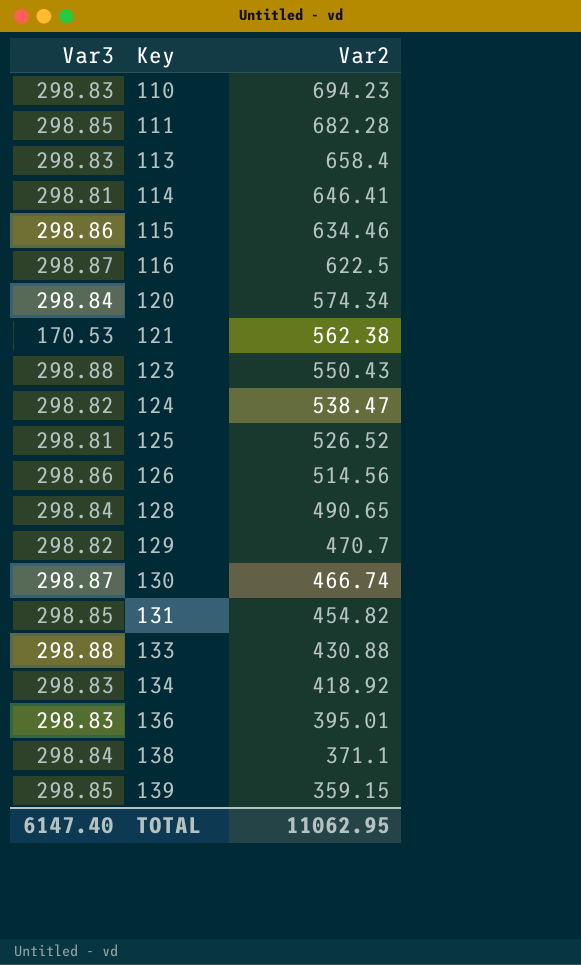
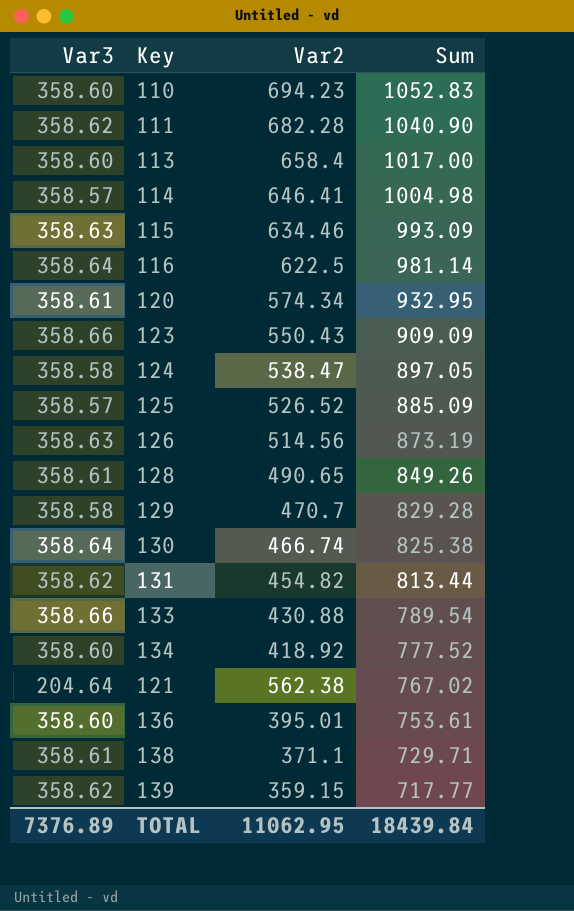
row order: Key ascending -> Sum descending
column Sum | formula: none -> [Var3] + [Var2]
110 | Var3: 298.83 -> 358.60
111 | Var3: 298.85 -> 358.62
113 | Var3: 298.83 -> 358.60
114 | Var3: 298.81 -> 358.57
115 | Var3: 298.86 -> 358.63
116 | Var3: 298.87 -> 358.64
120 | Var3: 298.84 -> 358.61
123 | Var3: 298.88 -> 358.66
124 | Var3: 298.82 -> 358.58
125 | Var3: 298.81 -> 358.57
126 | Var3: 298.86 -> 358.63
128 | Var3: 298.84 -> 358.61
129 | Var3: 298.82 -> 358.58
130 | Var3: 298.87 -> 358.64
131 | Var3: 298.85 -> 358.62
133 | Var3: 298.88 -> 358.66
134 | Var3: 298.83 -> 358.60
121 | Var3: 170.53 -> 204.64
136 | Var3: 298.83 -> 358.60
138 | Var3: 298.84 -> 358.61
139 | Var3: 298.85 -> 358.62
TOTAL | Var3: 6147.40 -> 7376.89

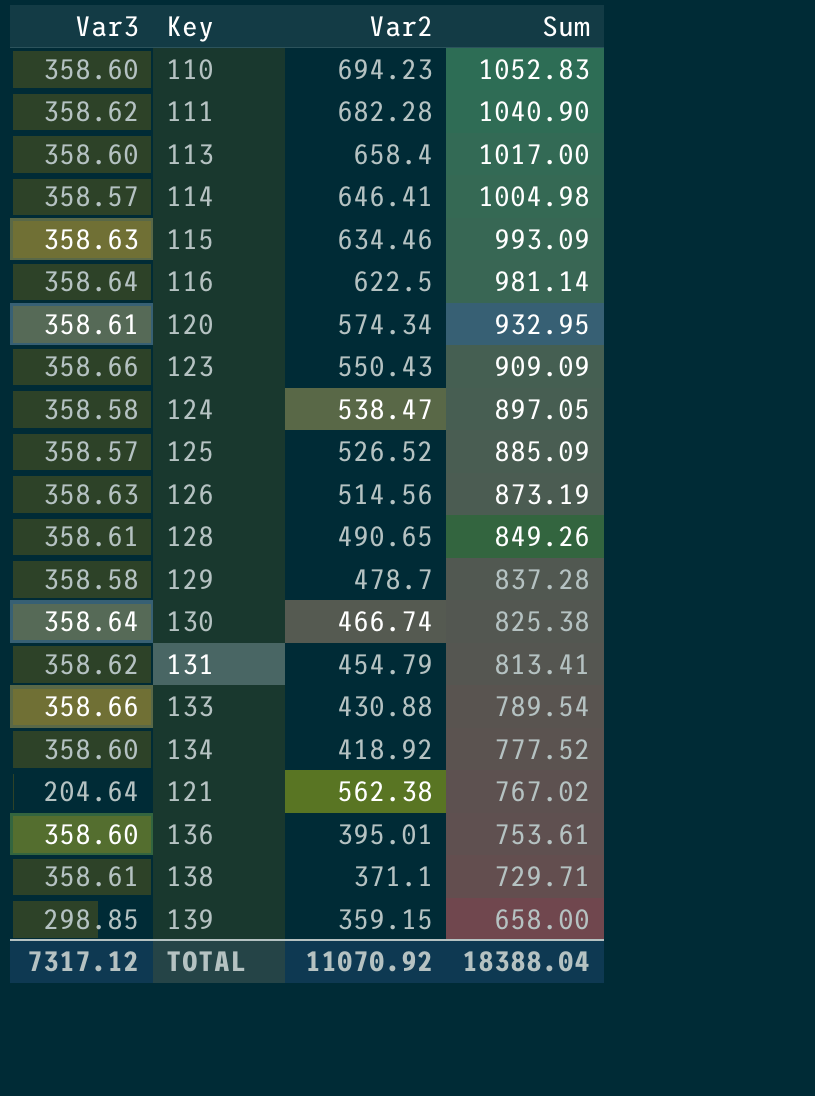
129 | Var2: 470.7 -> 478.7
129 | Sum: 829.28 -> 837.28
131 | Var2: 454.82 -> 454.79
131 | Sum: 813.44 -> 813.41
139 | Var3: 358.62 -> 298.85
139 | Sum: 717.77 -> 658.00
TOTAL | Var3: 7376.89 -> 7317.12
TOTAL | Var2: 11062.95 -> 11070.92
TOTAL | Sum: 18439.84 -> 18388.04

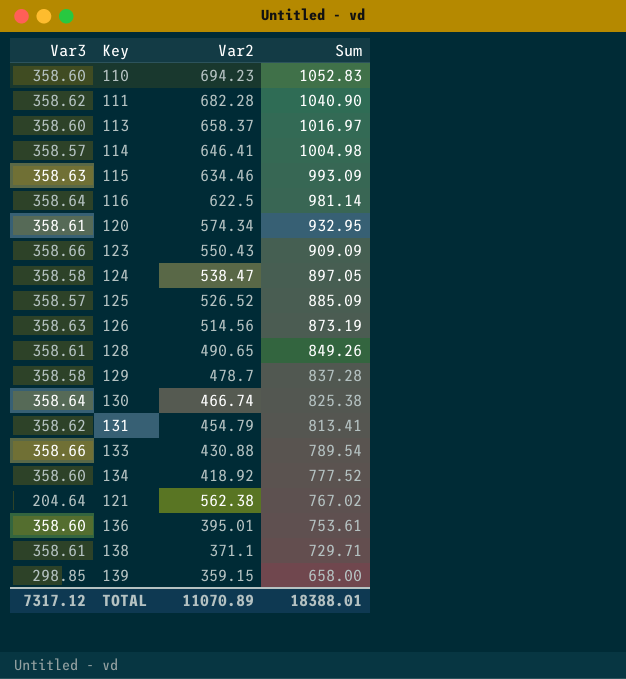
113 | Var2: 658.4 -> 658.37
113 | Sum: 1017.00 -> 1016.97
TOTAL | Var2: 11070.92 -> 11070.89
TOTAL | Sum: 18388.04 -> 18388.01

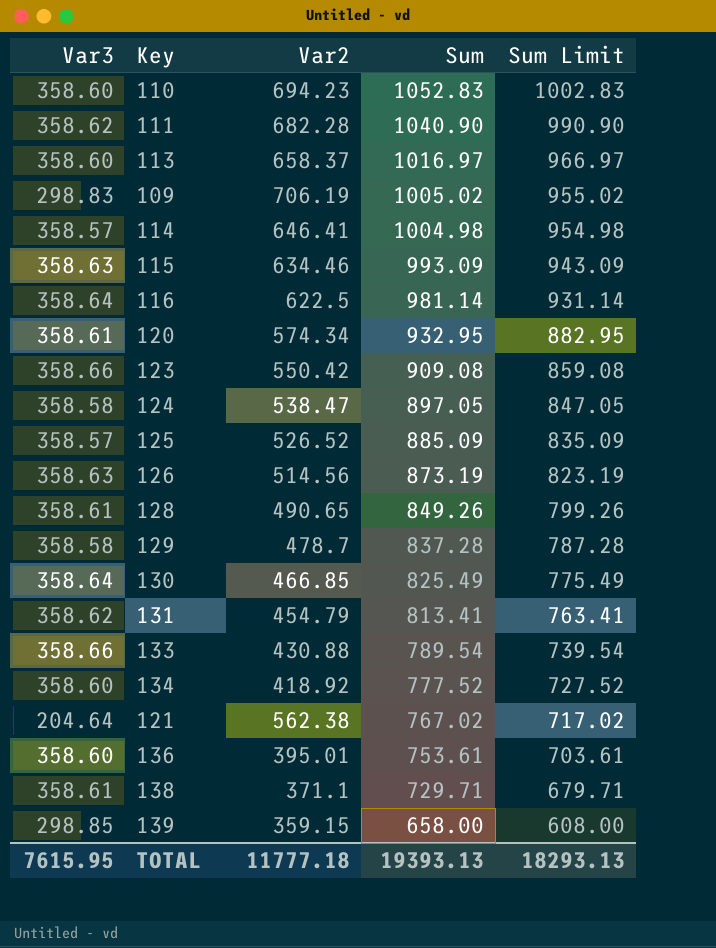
column Sum Limit | formula: none -> [Sum] - 50
row 109: none -> 298.83 | 706.19 | 1005.02 | 955.02
123 | Var2: 550.43 -> 550.42
123 | Sum: 909.09 -> 909.08
130 | Var2: 466.74 -> 466.85
130 | Sum: 825.38 -> 825.49
TOTAL | Var3: 7317.12 -> 7615.95
TOTAL | Var2: 11070.89 -> 11777.18
TOTAL | Sum: 18388.01 -> 19393.13

